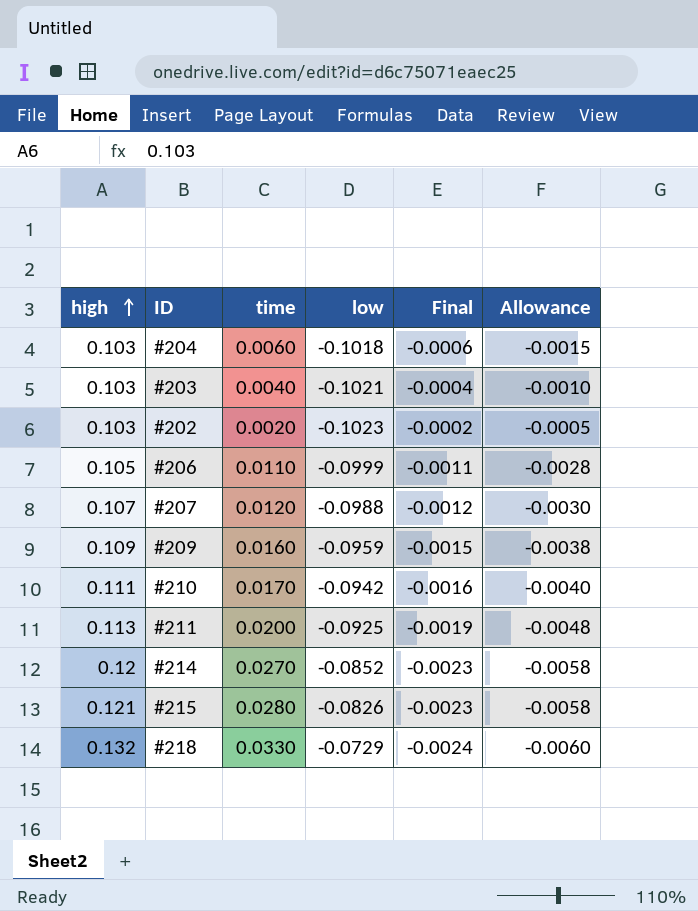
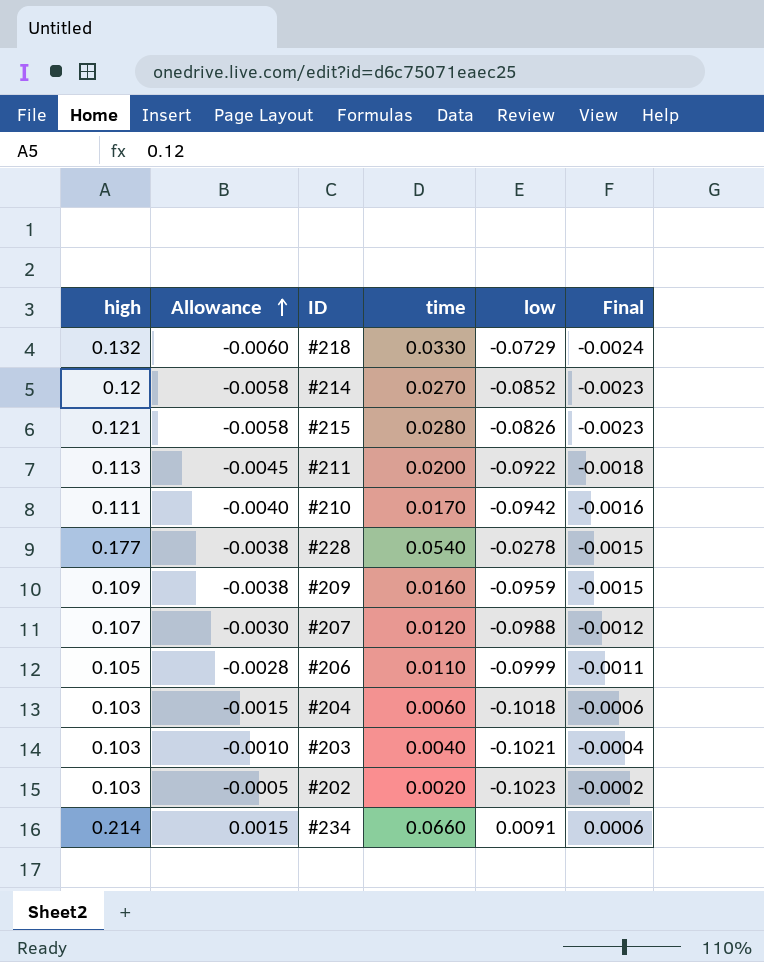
row order: high ascending -> Allowance ascending
column Allowance | position: 6 -> 2
#211 | Allowance: -0.0048 -> -0.0045
#211 | low: -0.0925 -> -0.0922
#211 | Final: -0.0019 -> -0.0018
row #228: none -> 0.177 | -0.0038 | 0.0540 | -0.0278 | -0.0015
row #234: none -> 0.214 | 0.0015 | 0.0660 | 0.0091 | 0.0006

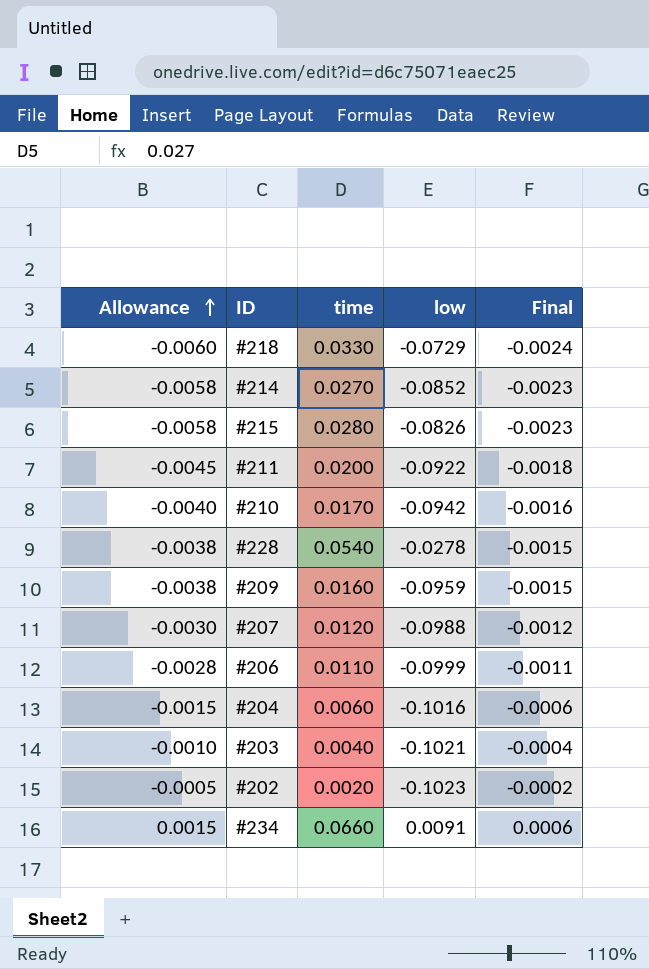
column high | position: 1 -> none
#204 | low: -0.1018 -> -0.1016

